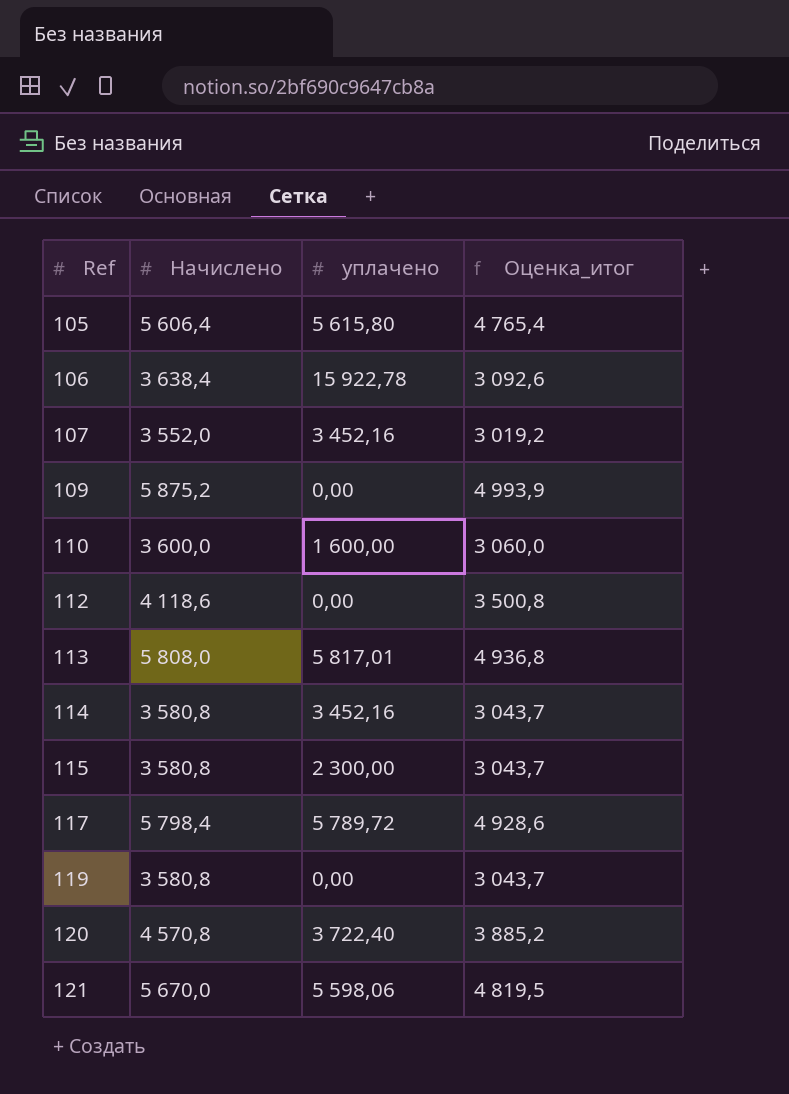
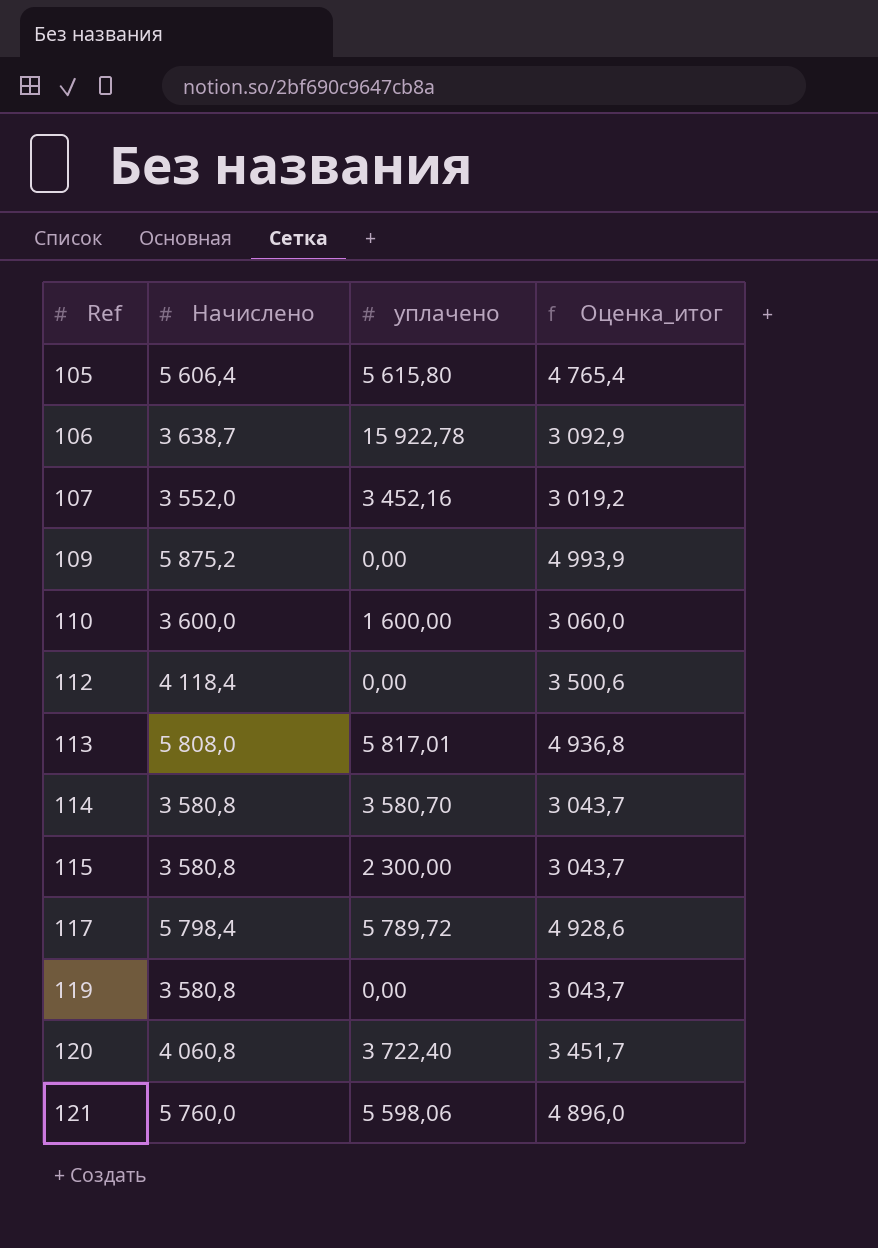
106 | Начислено: 3 638,4 -> 3 638,7
106 | Оценка_итог: 3 092,6 -> 3 092,9
112 | Начислено: 4 118,6 -> 4 118,4
112 | Оценка_итог: 3 500,8 -> 3 500,6
114 | уплачено: 3 452,16 -> 3 580,70
120 | Начислено: 4 570,8 -> 4 060,8
120 | Оценка_итог: 3 885,2 -> 3 451,7
121 | Начислено: 5 670,0 -> 5 760,0
121 | Оценка_итог: 4 819,5 -> 4 896,0

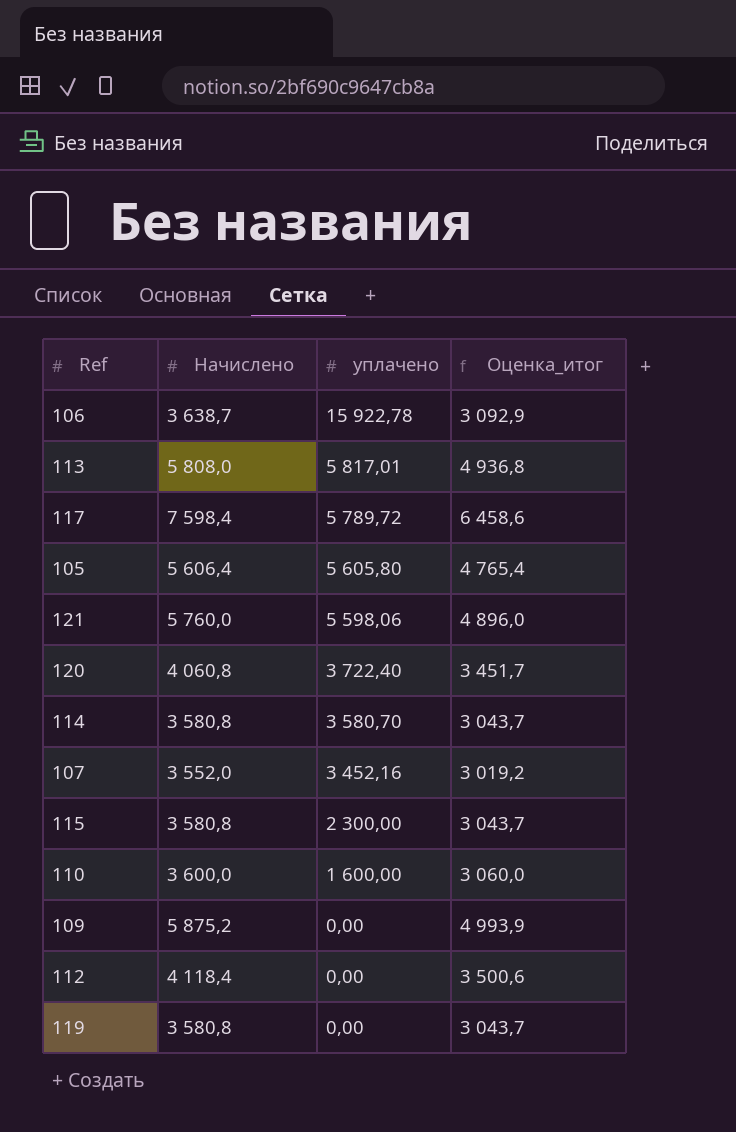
row order: Ref ascending -> уплачено descending
117 | Начислено: 5 798,4 -> 7 598,4
117 | Оценка_итог: 4 928,6 -> 6 458,6
105 | уплачено: 5 615,80 -> 5 605,80

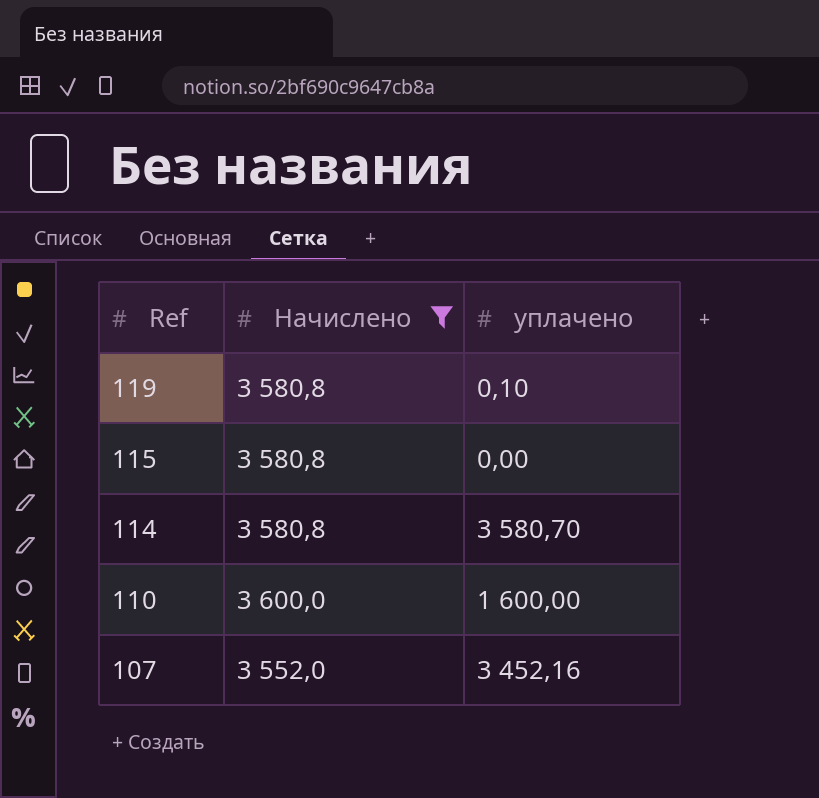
filter: none -> Начислено <= 3 600,0
row order: уплачено descending -> Ref descending
column Оценка_итог | formula: [Начислено] * 0,85 -> none
119 | уплачено: 0,00 -> 0,10
115 | уплачено: 2 300,00 -> 0,00

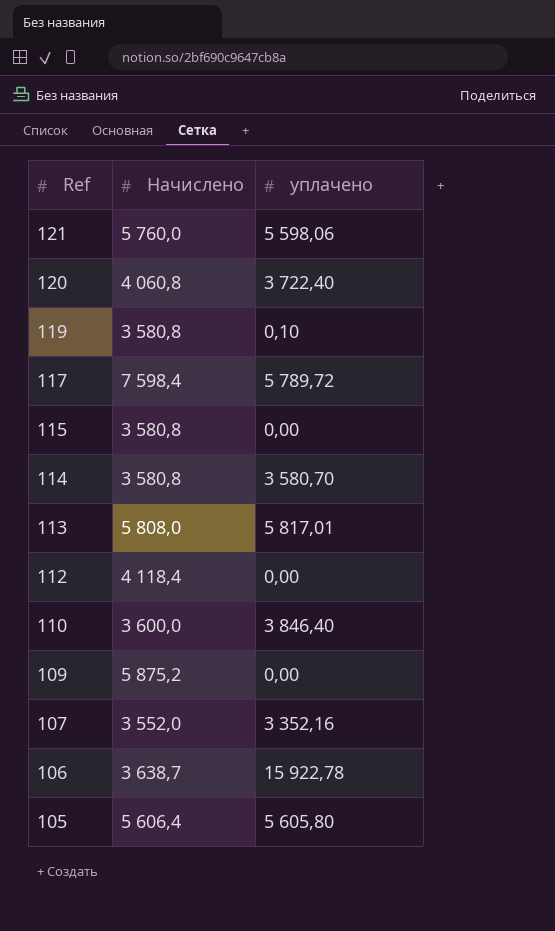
filter: Начислено <= 3 600,0 -> none
110 | уплачено: 1 600,00 -> 3 846,40
107 | уплачено: 3 452,16 -> 3 352,16

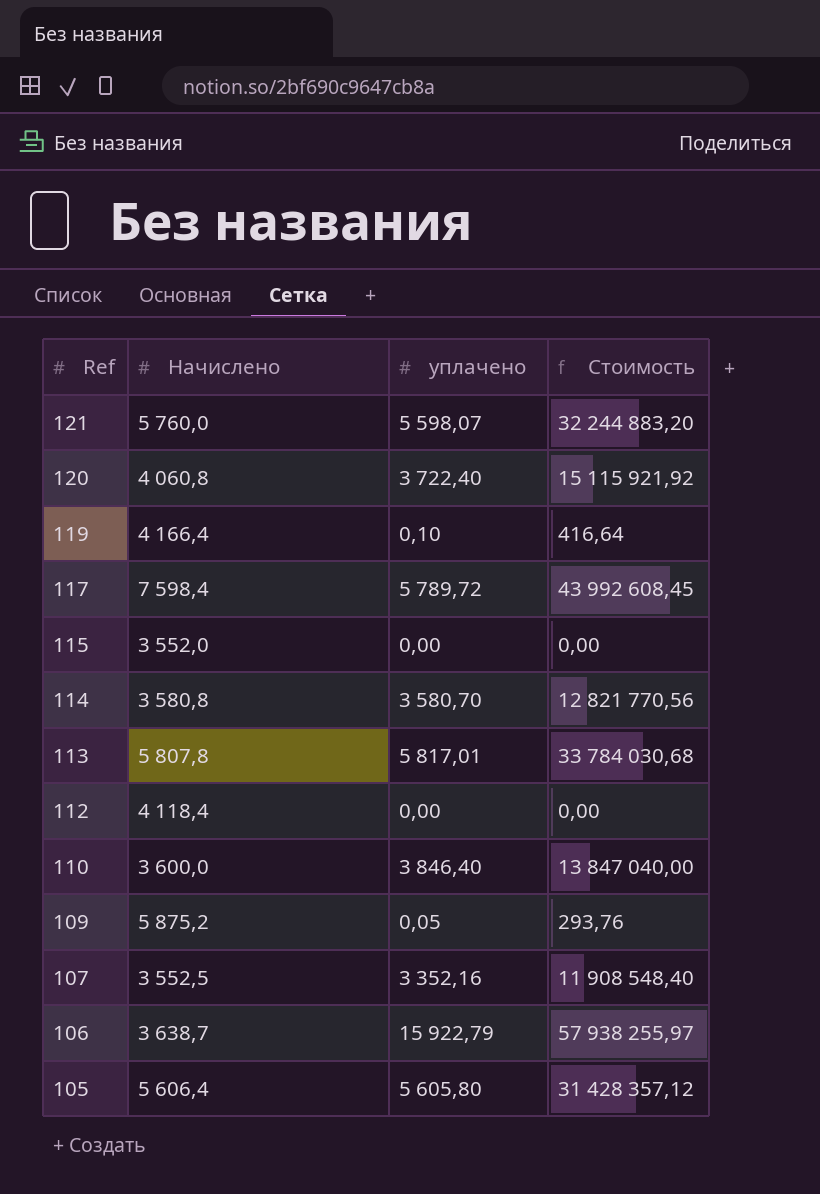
column Стоимость | formula: none -> [Начислено] * [уплачено]
121 | уплачено: 5 598,06 -> 5 598,07
119 | Начислено: 3 580,8 -> 4 166,4
115 | Начислено: 3 580,8 -> 3 552,0
113 | Начислено: 5 808,0 -> 5 807,8
109 | уплачено: 0,00 -> 0,05
107 | Начислено: 3 552,0 -> 3 552,5
106 | уплачено: 15 922,78 -> 15 922,79

